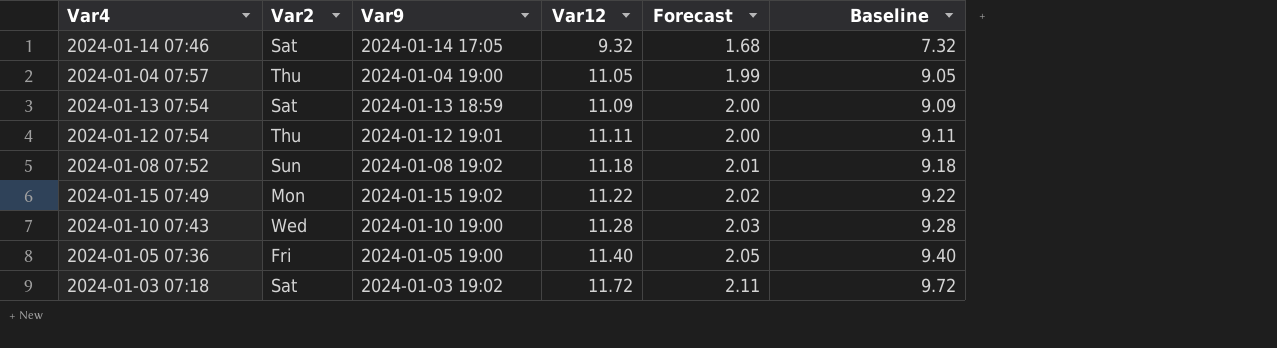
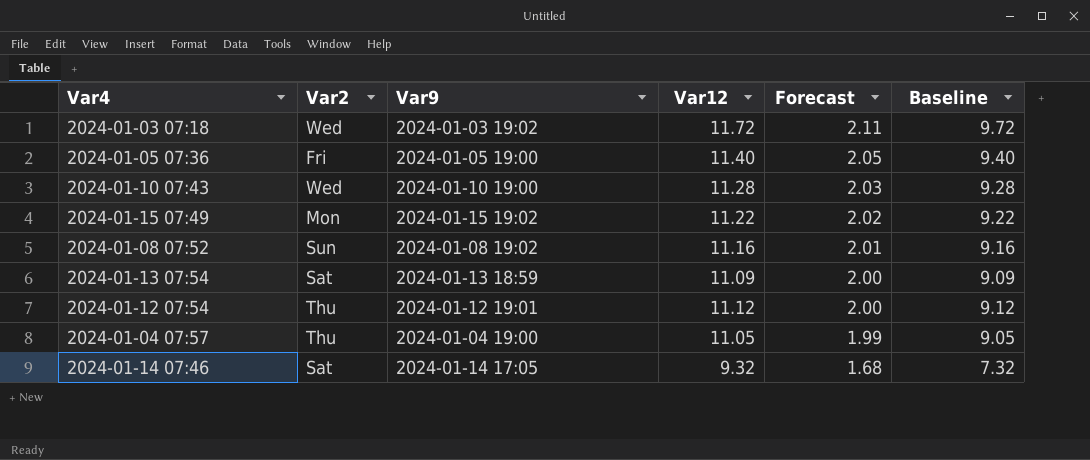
row order: Var12 ascending -> Forecast descending
2024-01-03 07:18 | Var2: Sat -> Wed
2024-01-08 07:52 | Var12: 11.18 -> 11.16
2024-01-08 07:52 | Baseline: 9.18 -> 9.16
2024-01-12 07:54 | Var12: 11.11 -> 11.12
2024-01-12 07:54 | Baseline: 9.11 -> 9.12

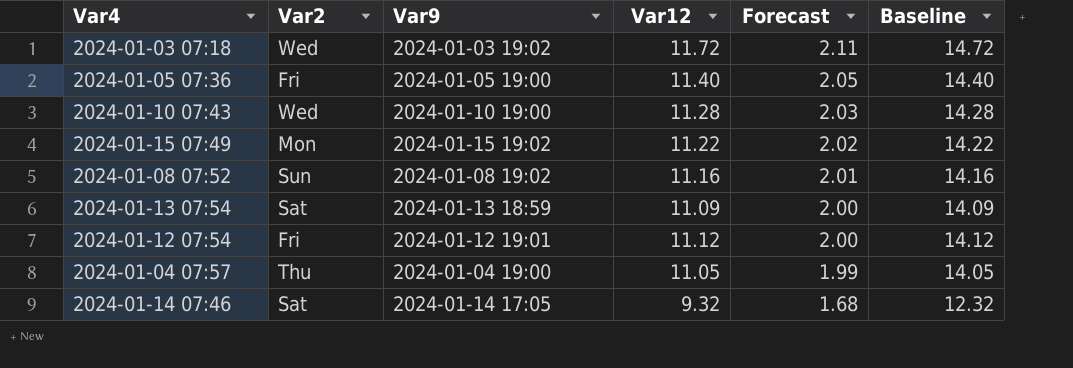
column Baseline | formula: [Var12] - 2 -> [Var12] + 3
2024-01-12 07:54 | Var2: Thu -> Fri

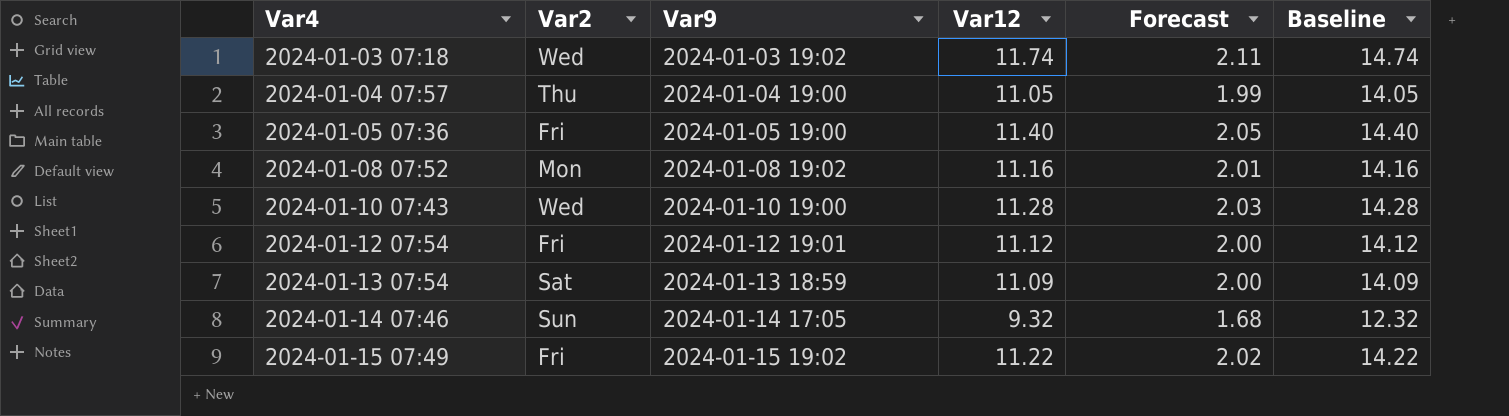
row order: Forecast descending -> Var4 ascending
2024-01-03 07:18 | Var12: 11.72 -> 11.74
2024-01-03 07:18 | Baseline: 14.72 -> 14.74
2024-01-08 07:52 | Var2: Sun -> Mon
2024-01-14 07:46 | Var2: Sat -> Sun
2024-01-15 07:49 | Var2: Mon -> Fri

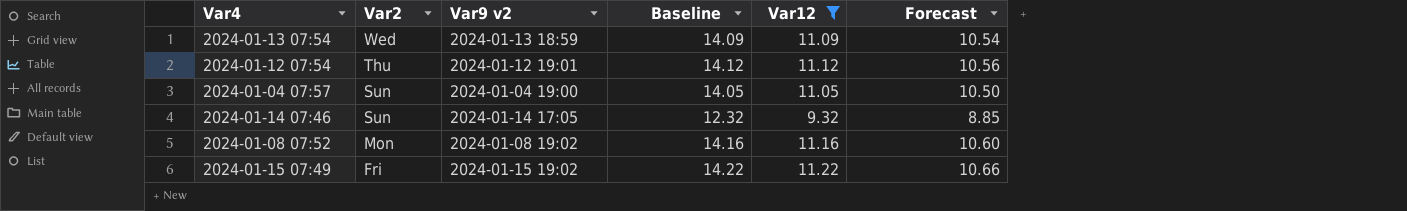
filter: none -> Var12 <= 11.22
row order: Var4 ascending -> Var2 descending
column name: Var9 -> Var9 v2
column Baseline | position: 6 -> 4
column Forecast | formula: [Var12] * 0.18 -> [Var12] * 0.95
2024-01-13 07:54 | Var2: Sat -> Wed
2024-01-12 07:54 | Var2: Fri -> Thu
2024-01-04 07:57 | Var2: Thu -> Sun

